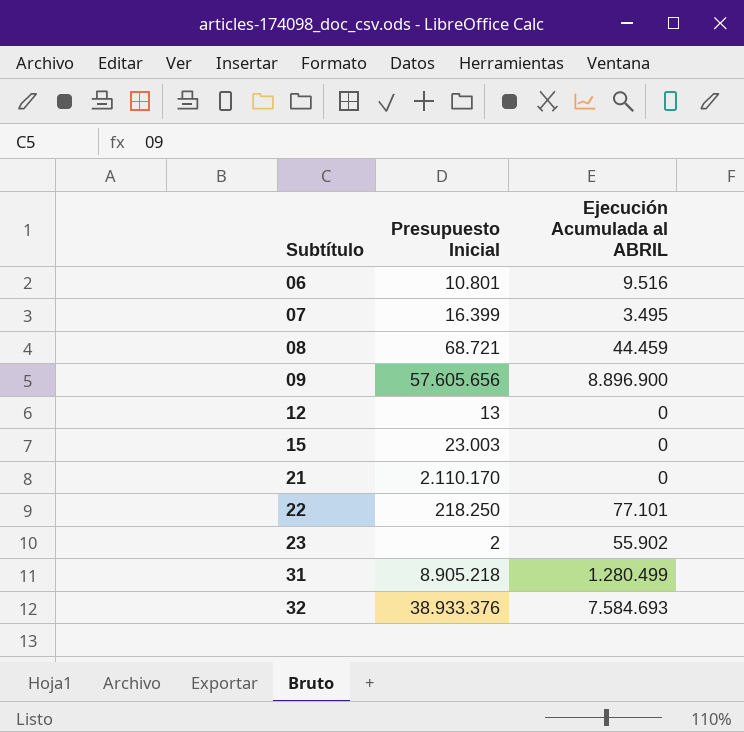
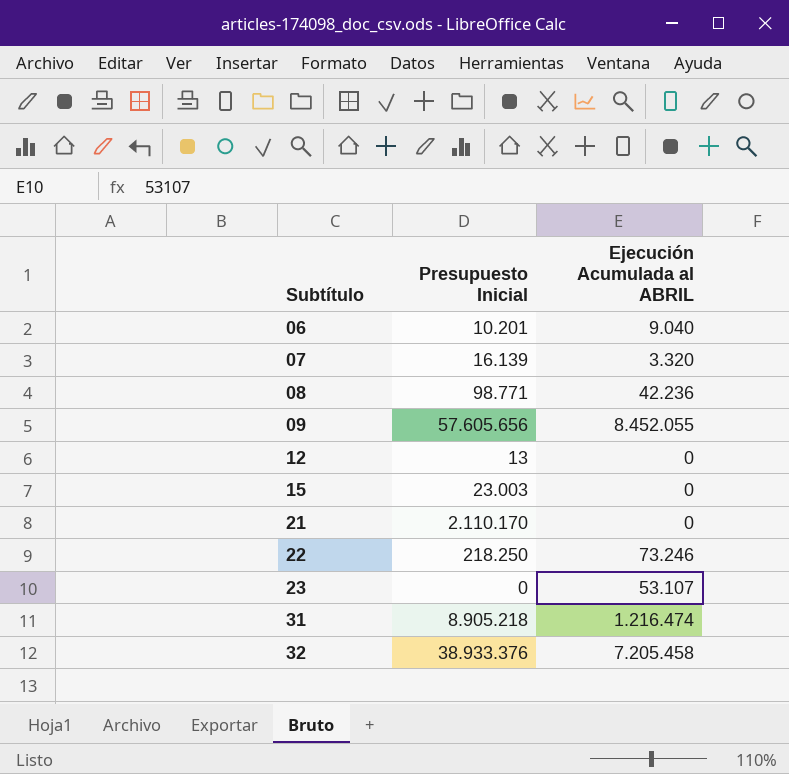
06 | Presupuesto Inicial: 10.801 -> 10.201
06 | Ejecución Acumulada al ABRIL: 9.516 -> 9.040
07 | Presupuesto Inicial: 16.399 -> 16.139
07 | Ejecución Acumulada al ABRIL: 3.495 -> 3.320
08 | Presupuesto Inicial: 68.721 -> 98.771
08 | Ejecución Acumulada al ABRIL: 44.459 -> 42.236
09 | Ejecución Acumulada al ABRIL: 8.896.900 -> 8.452.055
22 | Ejecución Acumulada al ABRIL: 77.101 -> 73.246
23 | Presupuesto Inicial: 2 -> 0
23 | Ejecución Acumulada al ABRIL: 55.902 -> 53.107
31 | Ejecución Acumulada al ABRIL: 1.280.499 -> 1.216.474
32 | Ejecución Acumulada al ABRIL: 7.584.693 -> 7.205.458

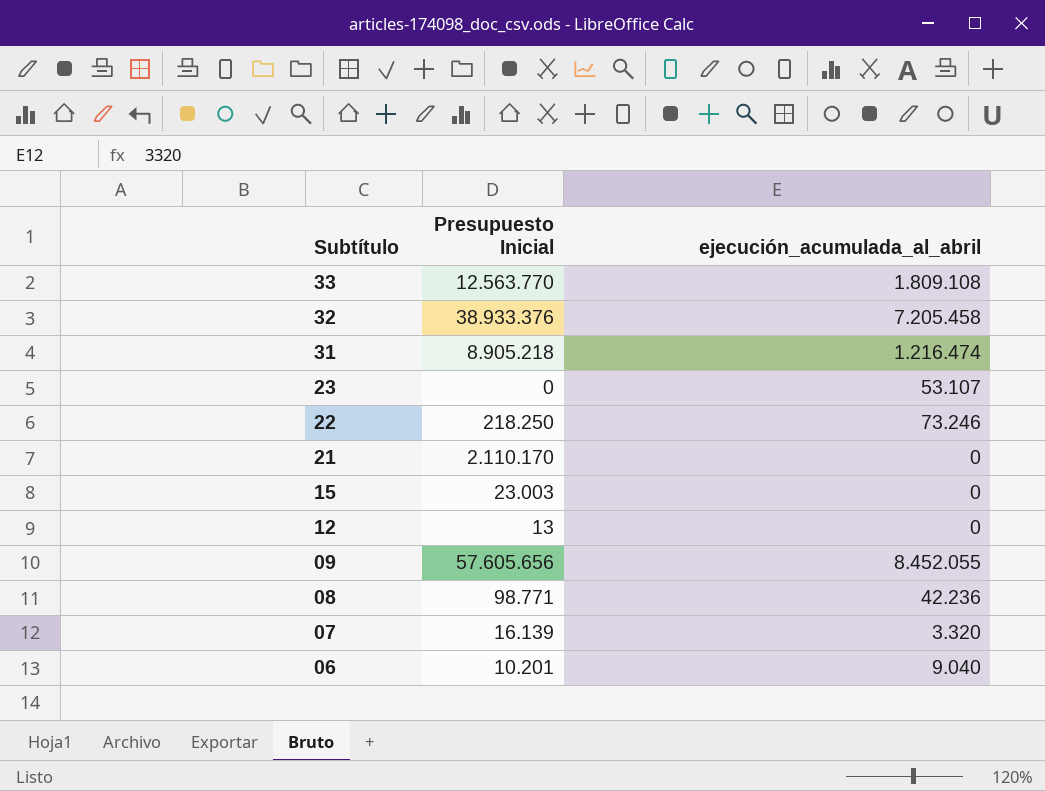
row order: Subtítulo ascending -> Subtítulo descending
column name: Ejecución Acumulada al ABRIL -> ejecución_acumulada_al_abril
row 33: none -> 12.563.770 | 1.809.108

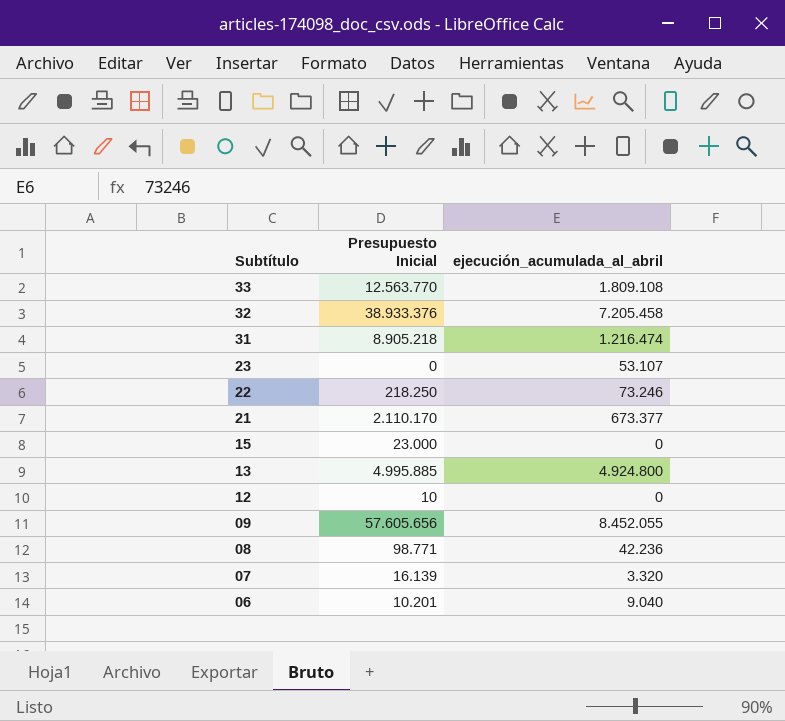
21 | ejecución_acumulada_al_abril: 0 -> 673.377
15 | Presupuesto Inicial: 23.003 -> 23.000
row 13: none -> 4.995.885 | 4.924.800
12 | Presupuesto Inicial: 13 -> 10

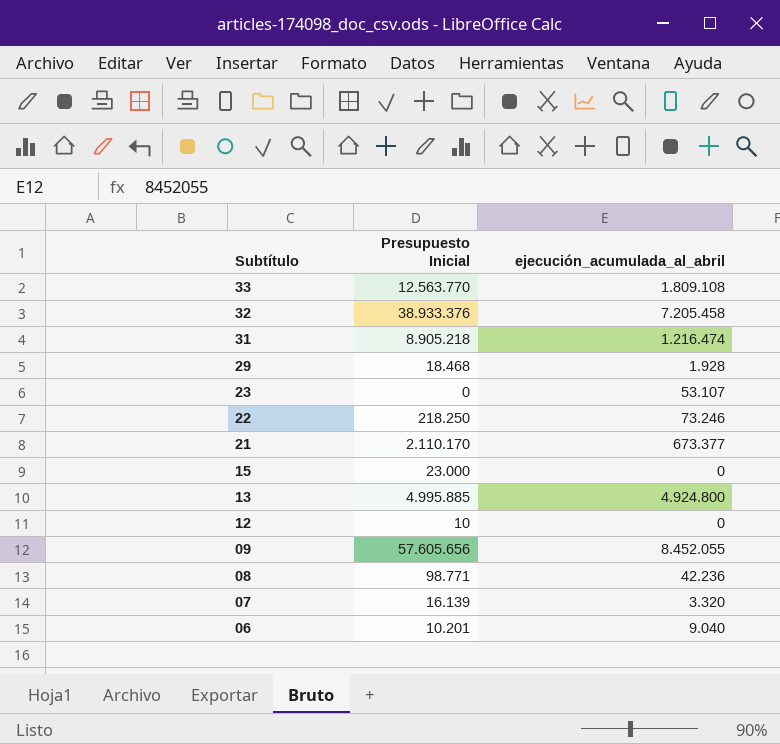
row 29: none -> 18.468 | 1.928

